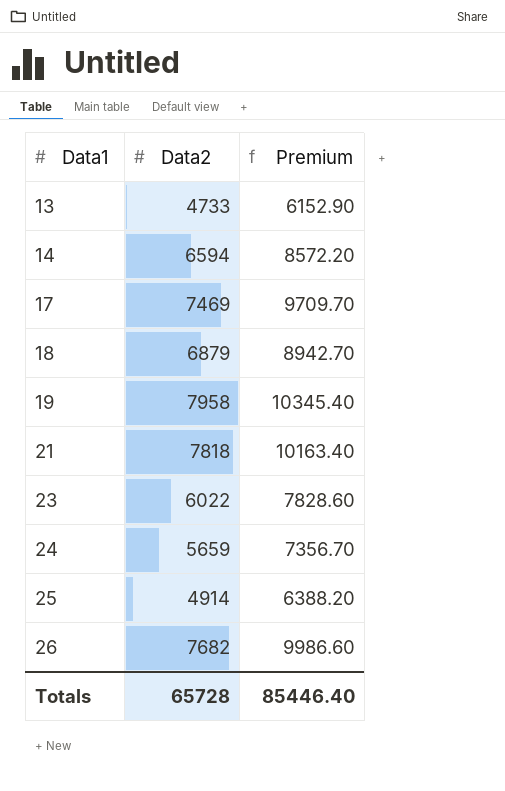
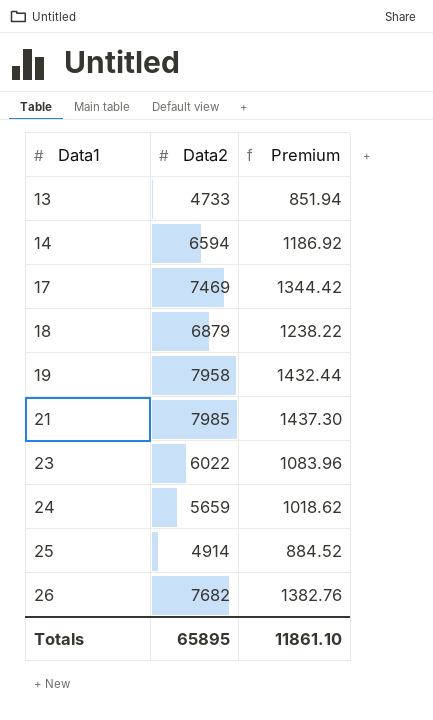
column Premium | formula: [Data2] * 1.3 -> [Data2] * 0.18
21 | Data2: 7818 -> 7985
Totals | Data2: 65728 -> 65895
Totals | Premium: 85446.40 -> 11861.10

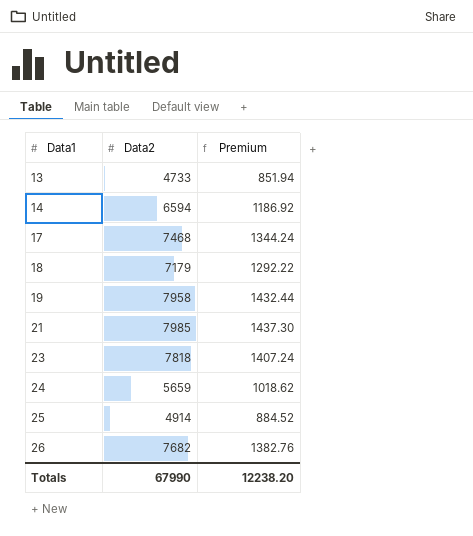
17 | Data2: 7469 -> 7468
17 | Premium: 1344.42 -> 1344.24
18 | Data2: 6879 -> 7179
18 | Premium: 1238.22 -> 1292.22
23 | Data2: 6022 -> 7818
23 | Premium: 1083.96 -> 1407.24
Totals | Data2: 65895 -> 67990
Totals | Premium: 11861.10 -> 12238.20

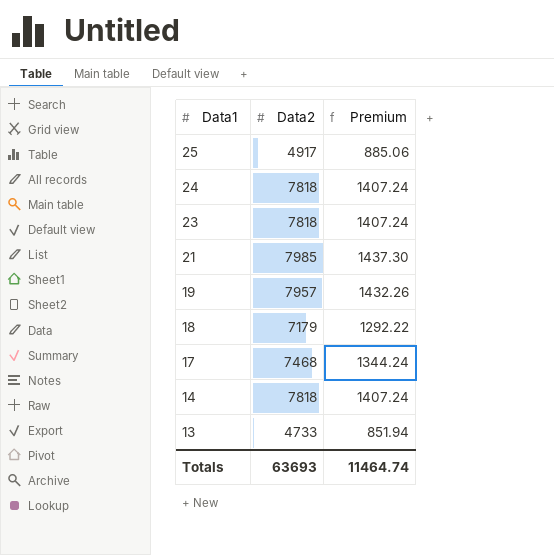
row order: Data1 ascending -> Data1 descending
row 26: 7682 | 1382.76 -> none
25 | Data2: 4914 -> 4917
25 | Premium: 884.52 -> 885.06
24 | Data2: 5659 -> 7818
24 | Premium: 1018.62 -> 1407.24
19 | Data2: 7958 -> 7957
19 | Premium: 1432.44 -> 1432.26
14 | Data2: 6594 -> 7818
14 | Premium: 1186.92 -> 1407.24
Totals | Data2: 67990 -> 63693
Totals | Premium: 12238.20 -> 11464.74

